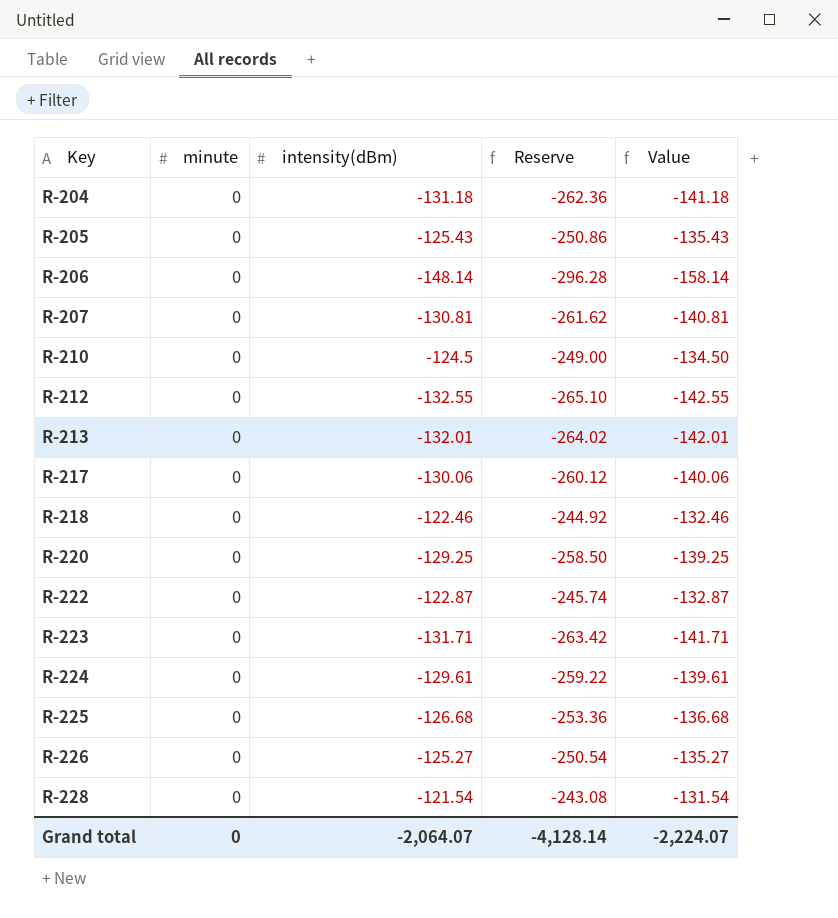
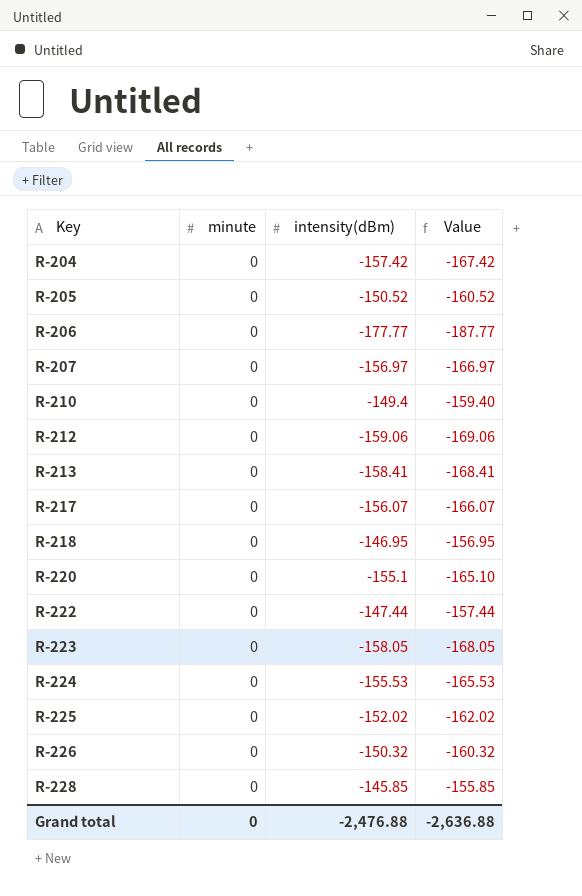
column Reserve | formula: [intensity(dBm)] * 2 -> none
R-204 | intensity(dBm): -131.18 -> -157.42
R-204 | Value: -141.18 -> -167.42
R-205 | intensity(dBm): -125.43 -> -150.52
R-205 | Value: -135.43 -> -160.52
R-206 | intensity(dBm): -148.14 -> -177.77
R-206 | Value: -158.14 -> -187.77
R-207 | intensity(dBm): -130.81 -> -156.97
R-207 | Value: -140.81 -> -166.97
R-210 | intensity(dBm): -124.5 -> -149.4
R-210 | Value: -134.50 -> -159.40
R-212 | intensity(dBm): -132.55 -> -159.06
R-212 | Value: -142.55 -> -169.06
R-213 | intensity(dBm): -132.01 -> -158.41
R-213 | Value: -142.01 -> -168.41
R-217 | intensity(dBm): -130.06 -> -156.07
R-217 | Value: -140.06 -> -166.07
R-218 | intensity(dBm): -122.46 -> -146.95
R-218 | Value: -132.46 -> -156.95
R-220 | intensity(dBm): -129.25 -> -155.1
R-220 | Value: -139.25 -> -165.10
R-222 | intensity(dBm): -122.87 -> -147.44
R-222 | Value: -132.87 -> -157.44
R-223 | intensity(dBm): -131.71 -> -158.05
R-223 | Value: -141.71 -> -168.05
R-224 | intensity(dBm): -129.61 -> -155.53
R-224 | Value: -139.61 -> -165.53
R-225 | intensity(dBm): -126.68 -> -152.02
R-225 | Value: -136.68 -> -162.02
R-226 | intensity(dBm): -125.27 -> -150.32
R-226 | Value: -135.27 -> -160.32
R-228 | intensity(dBm): -121.54 -> -145.85
R-228 | Value: -131.54 -> -155.85
Grand total | intensity(dBm): -2,064.07 -> -2,476.88
Grand total | Value: -2,224.07 -> -2,636.88

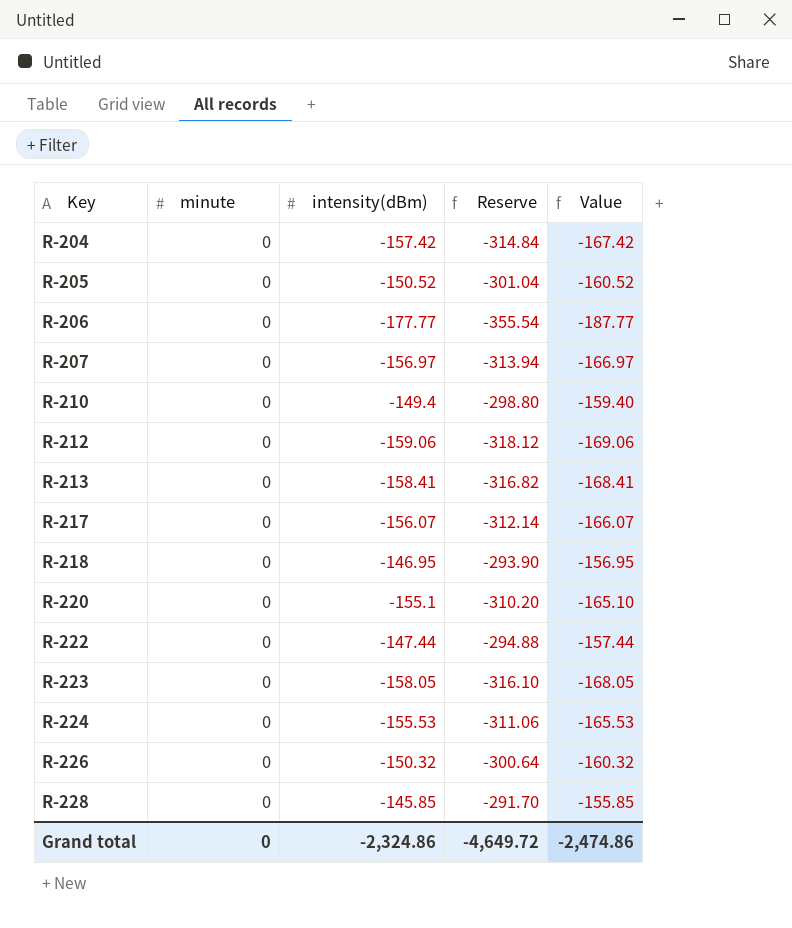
column Reserve | formula: none -> [intensity(dBm)] * 2
row R-225: 0 | -152.02 | -162.02 -> none
Grand total | intensity(dBm): -2,476.88 -> -2,324.86
Grand total | Value: -2,636.88 -> -2,474.86

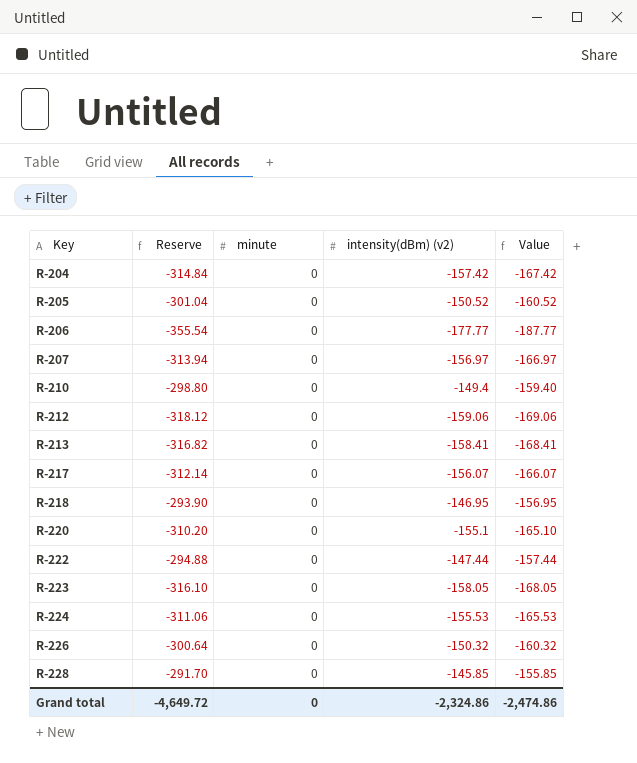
column Reserve | position: 4 -> 2
column name: intensity(dBm) -> intensity(dBm) (v2)

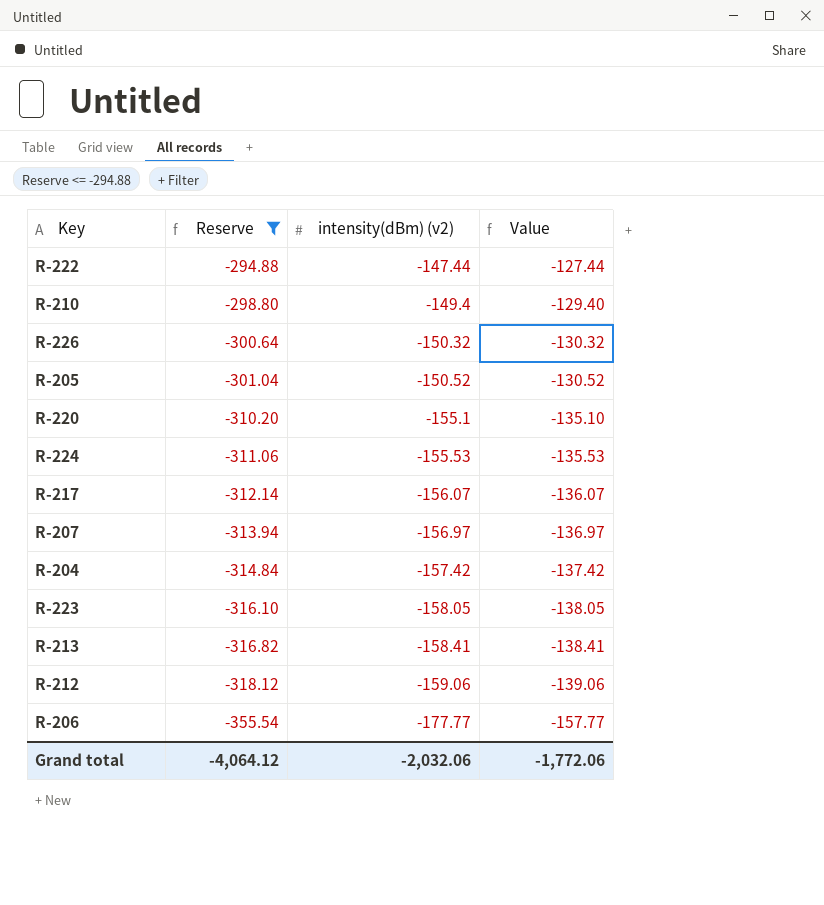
filter: none -> Reserve <= -294.88
row order: Key ascending -> Reserve descending
column minute | position: 3 -> none
column Value | formula: [intensity(dBm) (v2)] - 10 -> [intensity(dBm) (v2)] + 20
Grand total | Reserve: -4,649.72 -> -4,064.12
Grand total | intensity(dBm) (v2): -2,324.86 -> -2,032.06
Grand total | Value: -2,474.86 -> -1,772.06

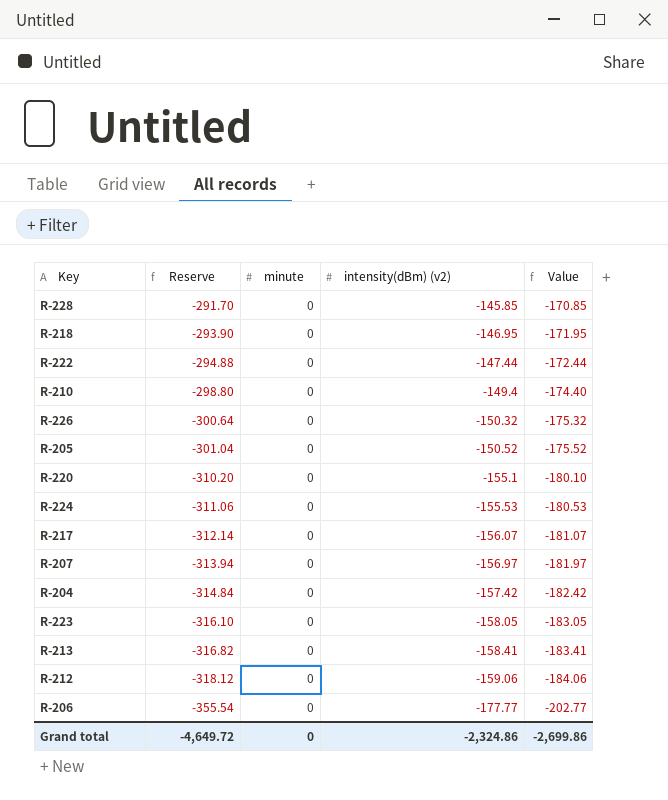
filter: Reserve <= -294.88 -> none
column minute | position: none -> 3
column Value | formula: [intensity(dBm) (v2)] + 20 -> [intensity(dBm) (v2)] - 25
Grand total | Reserve: -4,064.12 -> -4,649.72
Grand total | intensity(dBm) (v2): -2,032.06 -> -2,324.86
Grand total | Value: -1,772.06 -> -2,699.86

